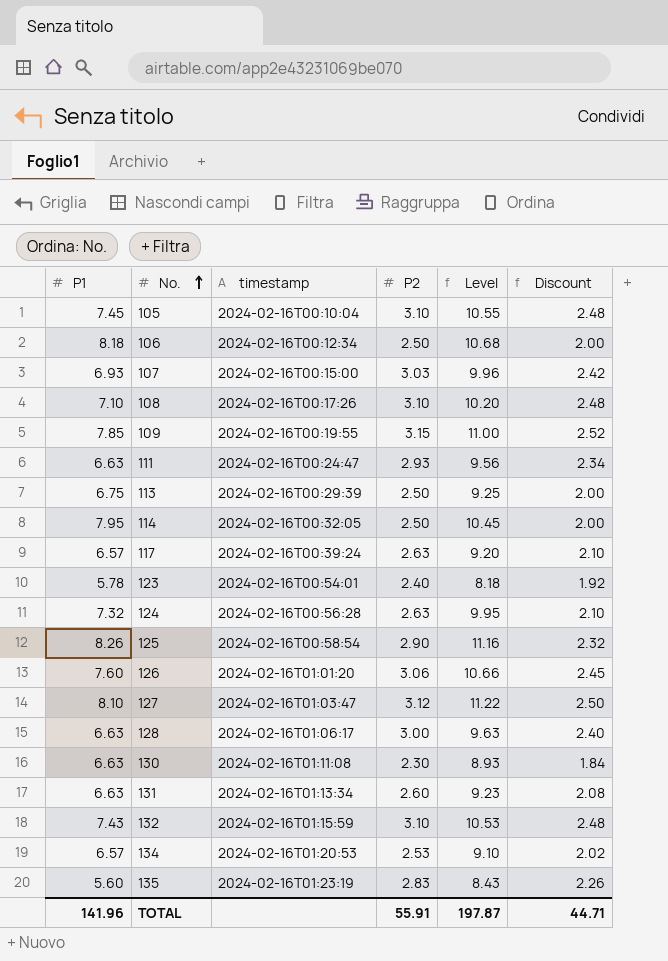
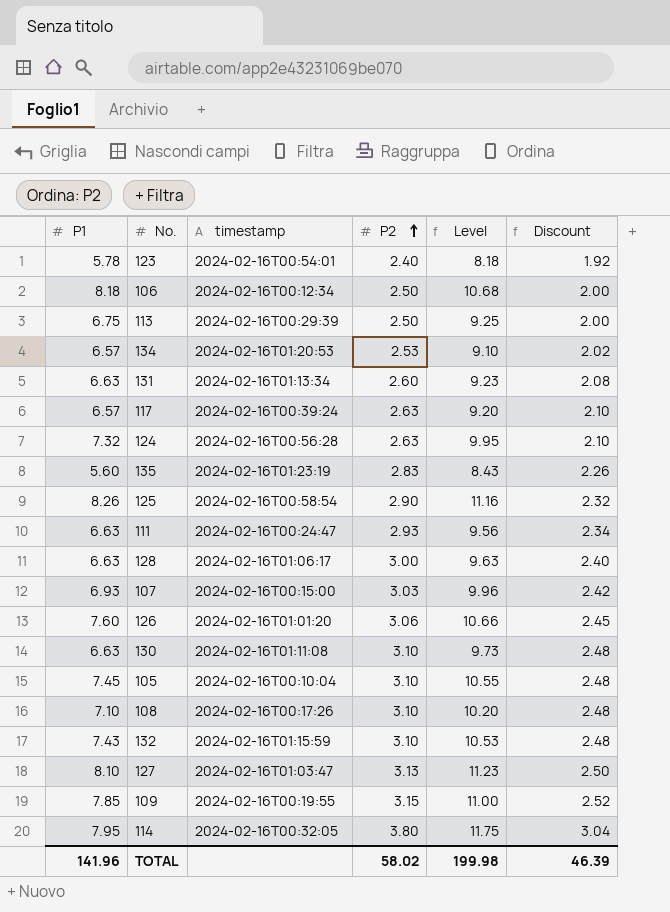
row order: No. ascending -> P2 ascending
130 | P2: 2.30 -> 3.10
130 | Level: 8.93 -> 9.73
130 | Discount: 1.84 -> 2.48
127 | P2: 3.12 -> 3.13
127 | Level: 11.22 -> 11.23
114 | P2: 2.50 -> 3.80
114 | Level: 10.45 -> 11.75
114 | Discount: 2.00 -> 3.04
TOTAL | P2: 55.91 -> 58.02
TOTAL | Level: 197.87 -> 199.98
TOTAL | Discount: 44.71 -> 46.39

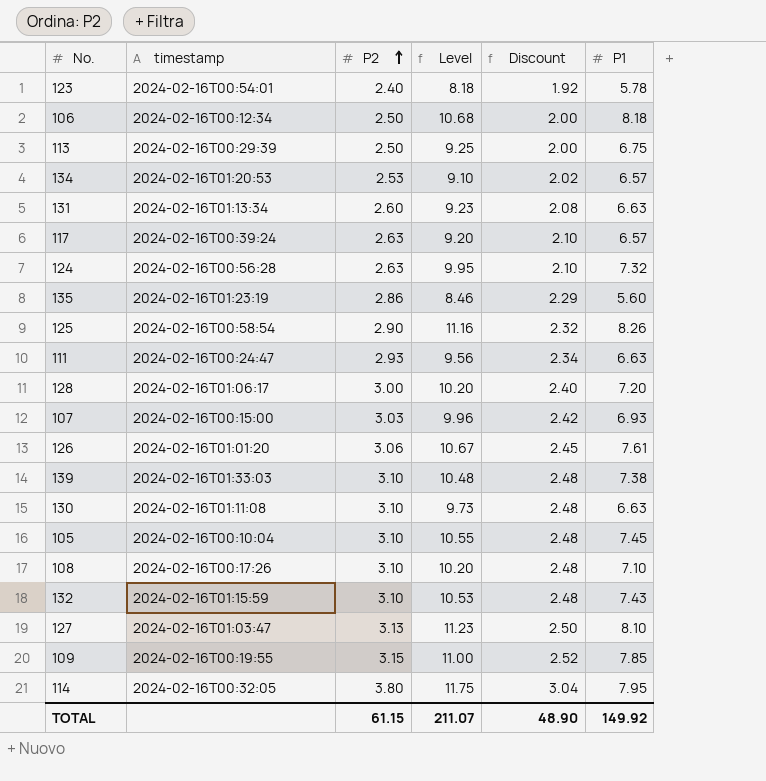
column P1 | position: 1 -> 6
135 | P2: 2.83 -> 2.86
135 | Level: 8.43 -> 8.46
135 | Discount: 2.26 -> 2.29
128 | Level: 9.63 -> 10.20
128 | P1: 6.63 -> 7.20
126 | Level: 10.66 -> 10.67
126 | P1: 7.60 -> 7.61
row 139: none -> 2024-02-16T01:33:03 | 3.10 | 10.48 | 2.48 | 7.38
TOTAL | P2: 58.02 -> 61.15
TOTAL | Level: 199.98 -> 211.07
TOTAL | Discount: 46.39 -> 48.90
TOTAL | P1: 141.96 -> 149.92

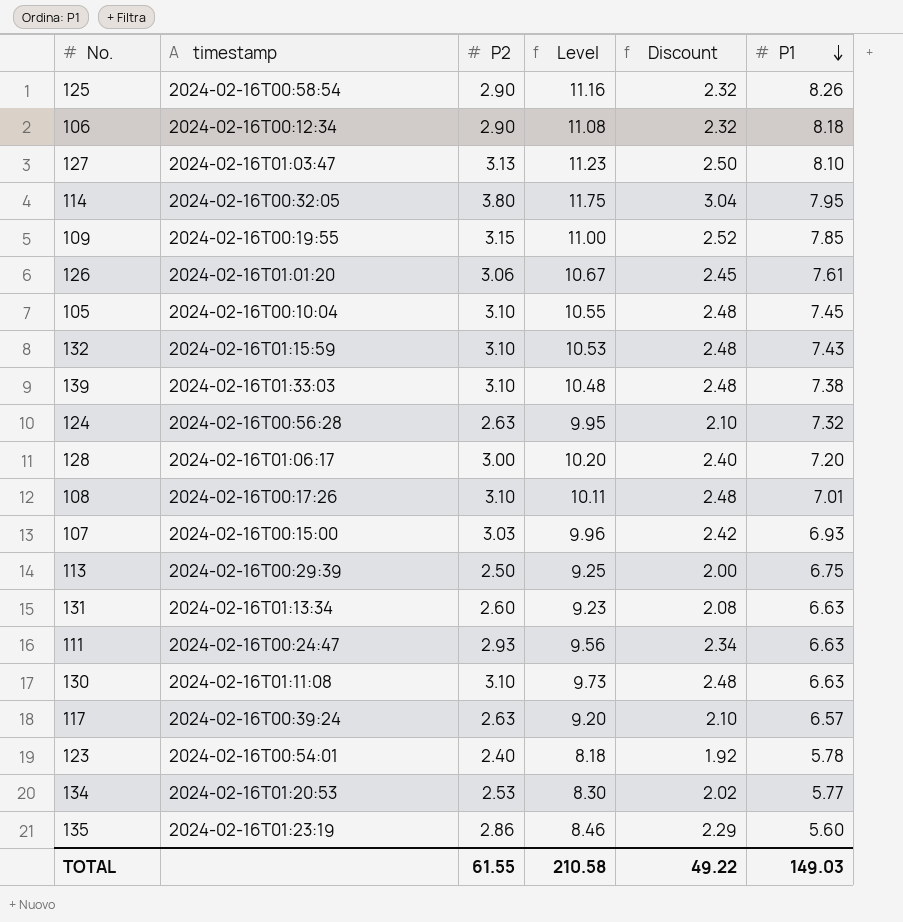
row order: P2 ascending -> P1 descending
106 | P2: 2.50 -> 2.90
106 | Level: 10.68 -> 11.08
106 | Discount: 2.00 -> 2.32
108 | Level: 10.20 -> 10.11
108 | P1: 7.10 -> 7.01
134 | Level: 9.10 -> 8.30
134 | P1: 6.57 -> 5.77
TOTAL | P2: 61.15 -> 61.55
TOTAL | Level: 211.07 -> 210.58
TOTAL | Discount: 48.90 -> 49.22
TOTAL | P1: 149.92 -> 149.03

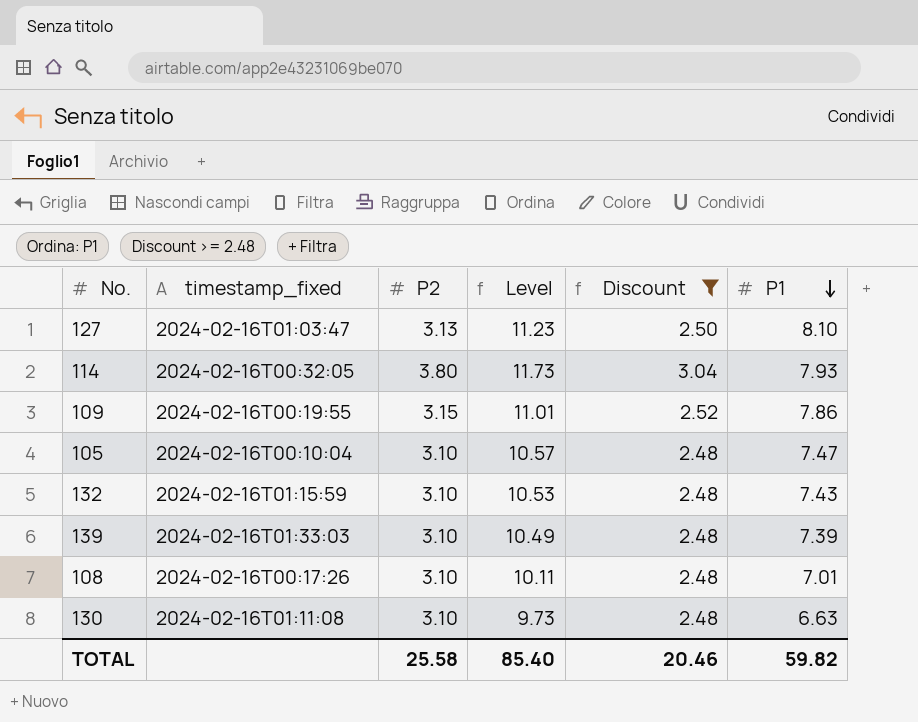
filter: none -> Discount >= 2.48
column name: timestamp -> timestamp_fixed
114 | Level: 11.75 -> 11.73
114 | P1: 7.95 -> 7.93
109 | Level: 11.00 -> 11.01
109 | P1: 7.85 -> 7.86
105 | Level: 10.55 -> 10.57
105 | P1: 7.45 -> 7.47
139 | Level: 10.48 -> 10.49
139 | P1: 7.38 -> 7.39
TOTAL | P2: 61.55 -> 25.58
TOTAL | Level: 210.58 -> 85.40
TOTAL | Discount: 49.22 -> 20.46
TOTAL | P1: 149.03 -> 59.82

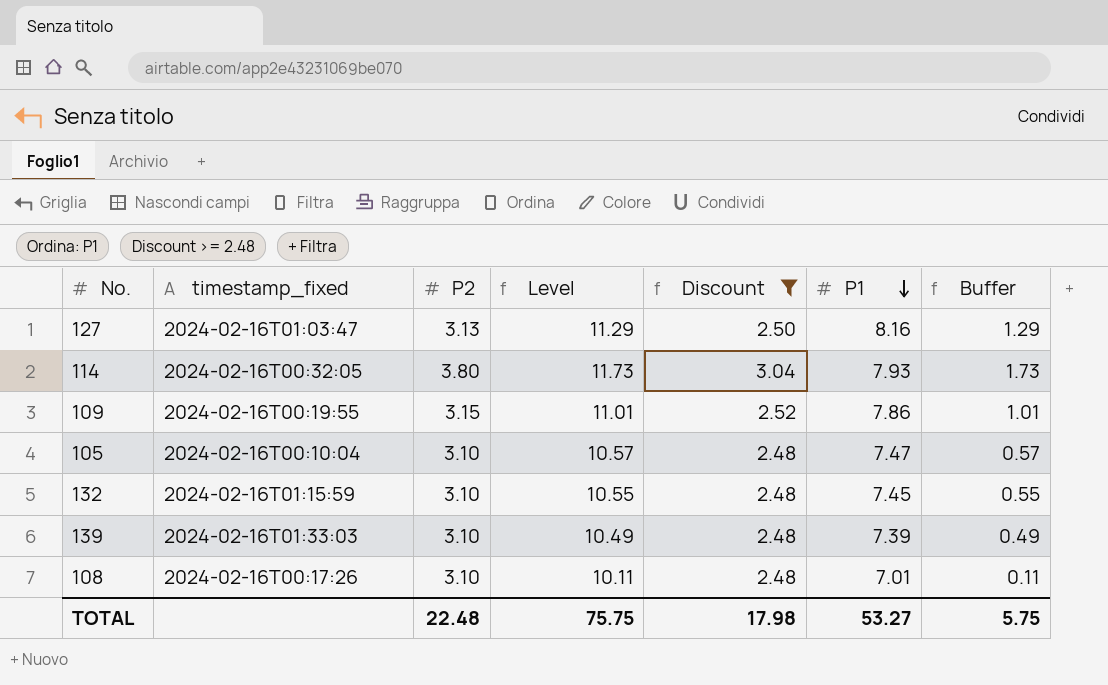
column Buffer | formula: none -> [Level] - 10
row 130: 2024-02-16T01:11:08 | 3.10 | 9.73 | 2.48 | 6.63 -> none
127 | Level: 11.23 -> 11.29
127 | P1: 8.10 -> 8.16
132 | Level: 10.53 -> 10.55
132 | P1: 7.43 -> 7.45
TOTAL | P2: 25.58 -> 22.48
TOTAL | Level: 85.40 -> 75.75
TOTAL | Discount: 20.46 -> 17.98
TOTAL | P1: 59.82 -> 53.27

